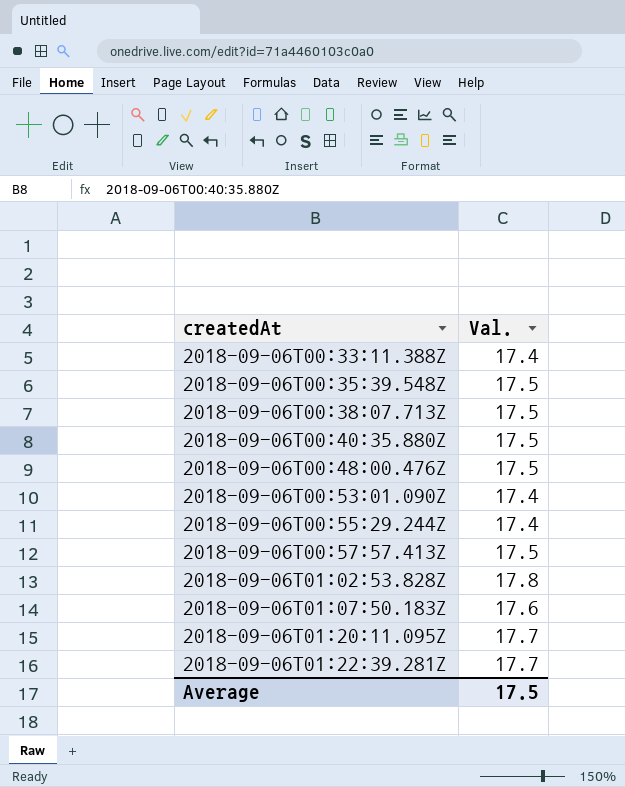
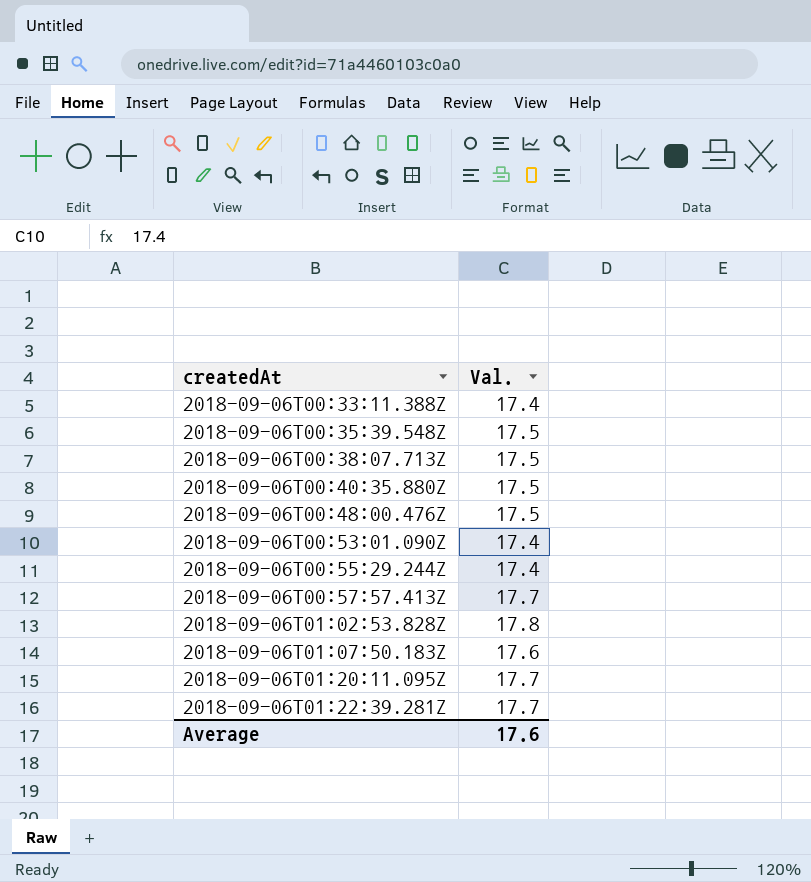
2018-09-06T00:57:57.413Z | Val.: 17.5 -> 17.7
Average | Val.: 17.5 -> 17.6

